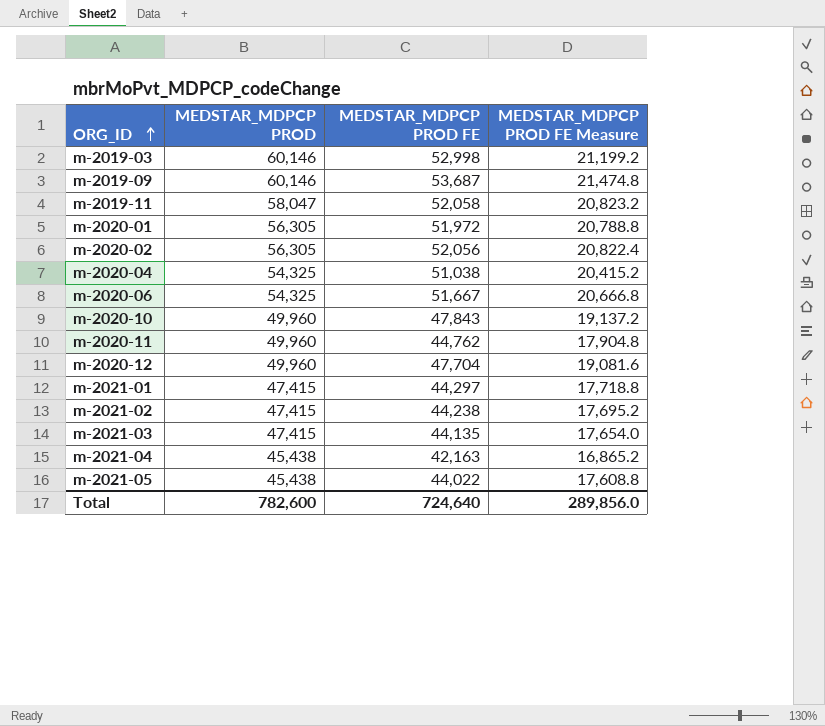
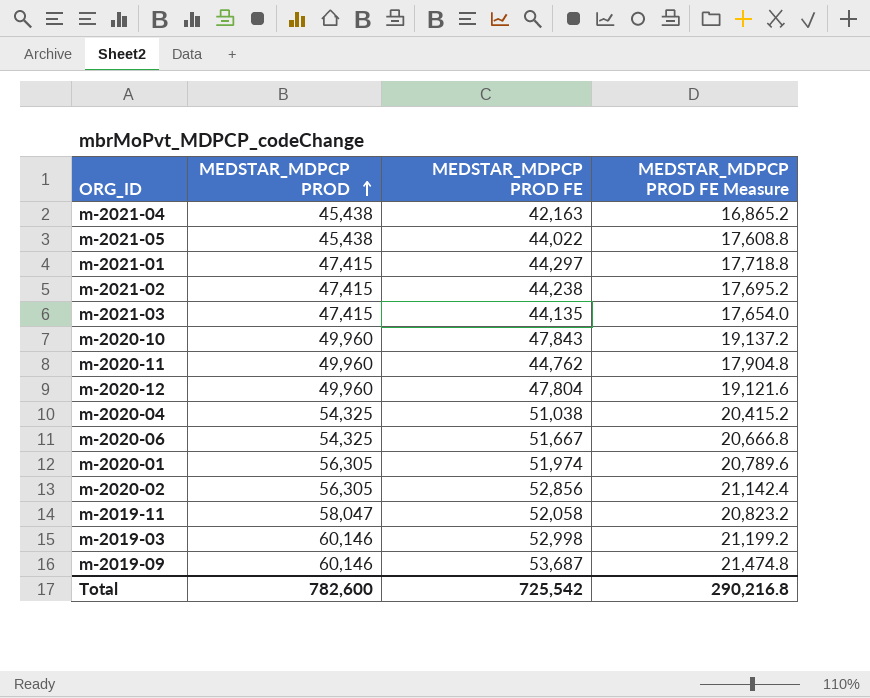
row order: ORG_ID ascending -> MEDSTAR_MDPCP PROD ascending
m-2020-12 | MEDSTAR_MDPCP PROD FE: 47,704 -> 47,804
m-2020-12 | MEDSTAR_MDPCP PROD FE Measure: 19,081.6 -> 19,121.6
m-2020-01 | MEDSTAR_MDPCP PROD FE: 51,972 -> 51,974
m-2020-01 | MEDSTAR_MDPCP PROD FE Measure: 20,788.8 -> 20,789.6
m-2020-02 | MEDSTAR_MDPCP PROD FE: 52,056 -> 52,856
m-2020-02 | MEDSTAR_MDPCP PROD FE Measure: 20,822.4 -> 21,142.4
Total | MEDSTAR_MDPCP PROD FE: 724,640 -> 725,542
Total | MEDSTAR_MDPCP PROD FE Measure: 289,856.0 -> 290,216.8

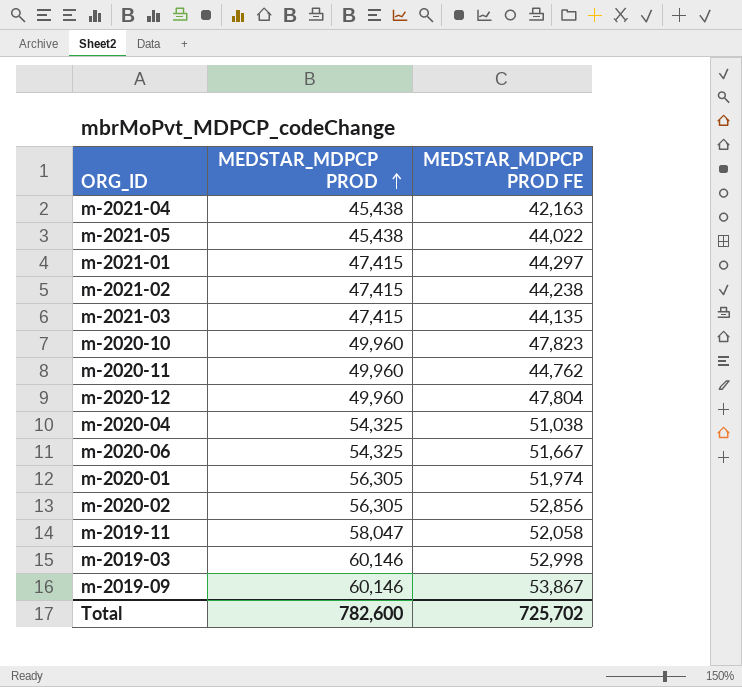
column MEDSTAR_MDPCP PROD FE Measure | formula: [MEDSTAR_MDPCP PROD FE] * 0.4 -> none
m-2020-10 | MEDSTAR_MDPCP PROD FE: 47,843 -> 47,823
m-2019-09 | MEDSTAR_MDPCP PROD FE: 53,687 -> 53,867
Total | MEDSTAR_MDPCP PROD FE: 725,542 -> 725,702

